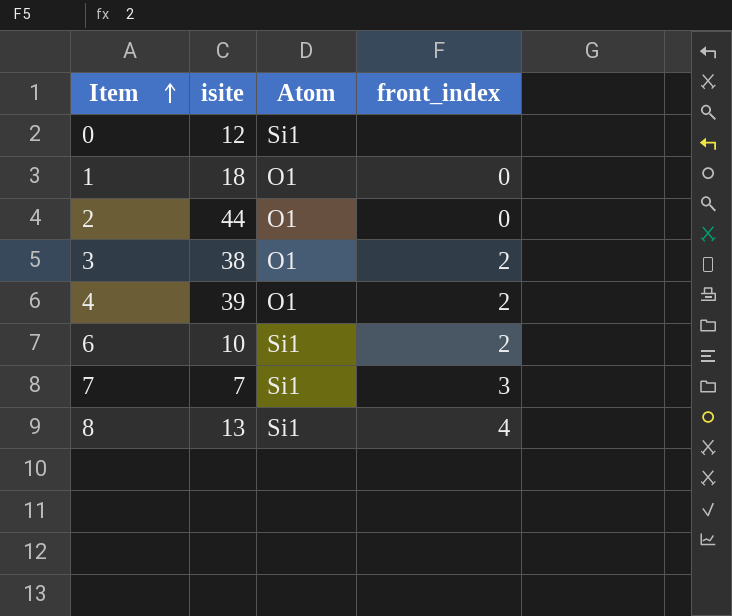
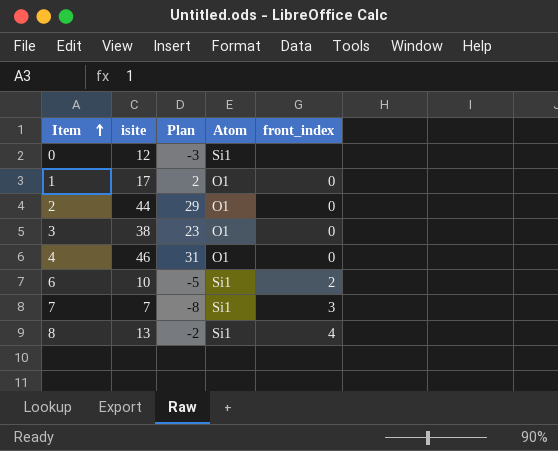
column Plan | formula: none -> [isite] - 15
1 | isite: 18 -> 17
3 | front_index: 2 -> 0
4 | isite: 39 -> 46
4 | front_index: 2 -> 0

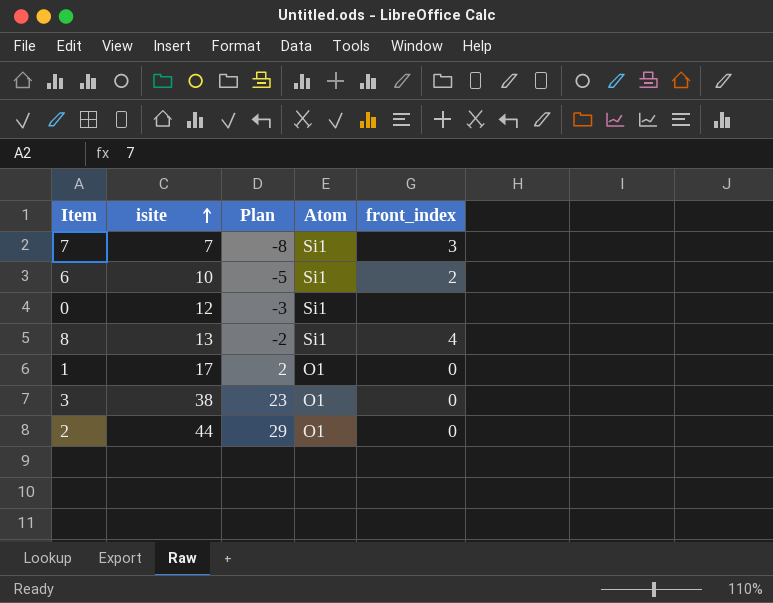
row order: Item ascending -> isite ascending
row 4: 46 | 31 | O1 | 0 -> none

